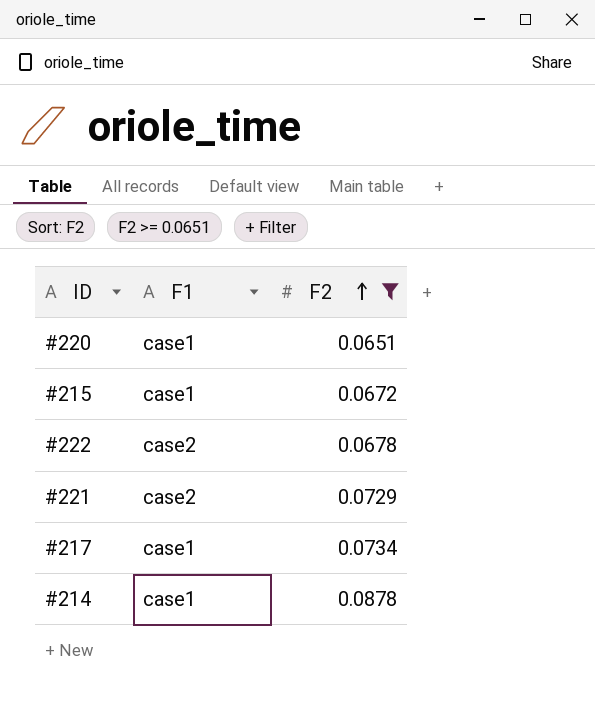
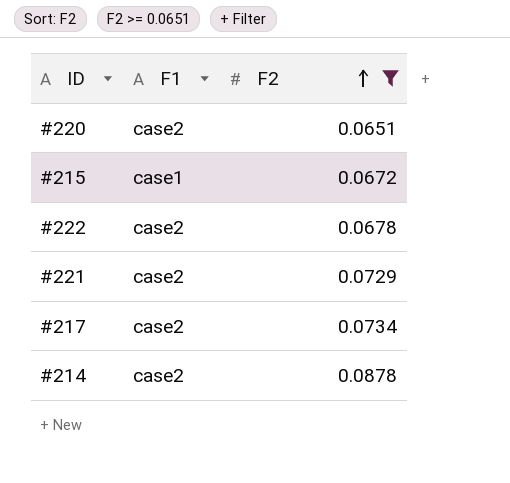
#220 | F1: case1 -> case2
#217 | F1: case1 -> case2
#214 | F1: case1 -> case2

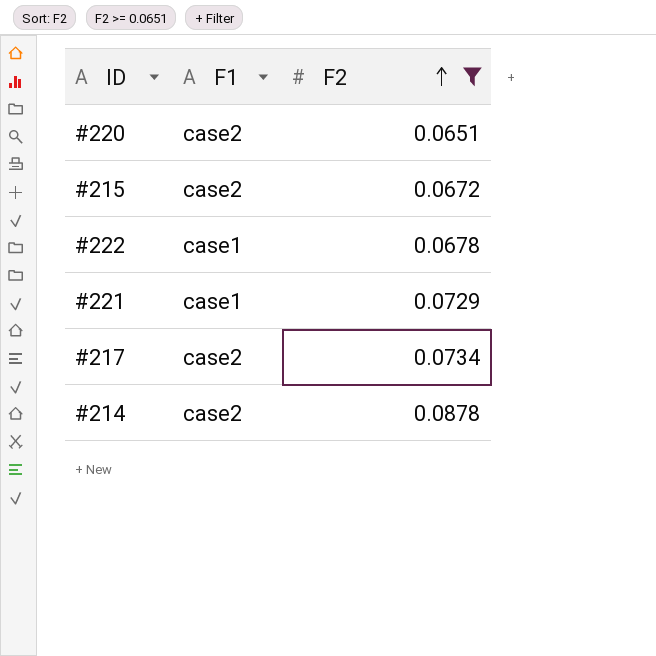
#215 | F1: case1 -> case2
#222 | F1: case2 -> case1
#221 | F1: case2 -> case1

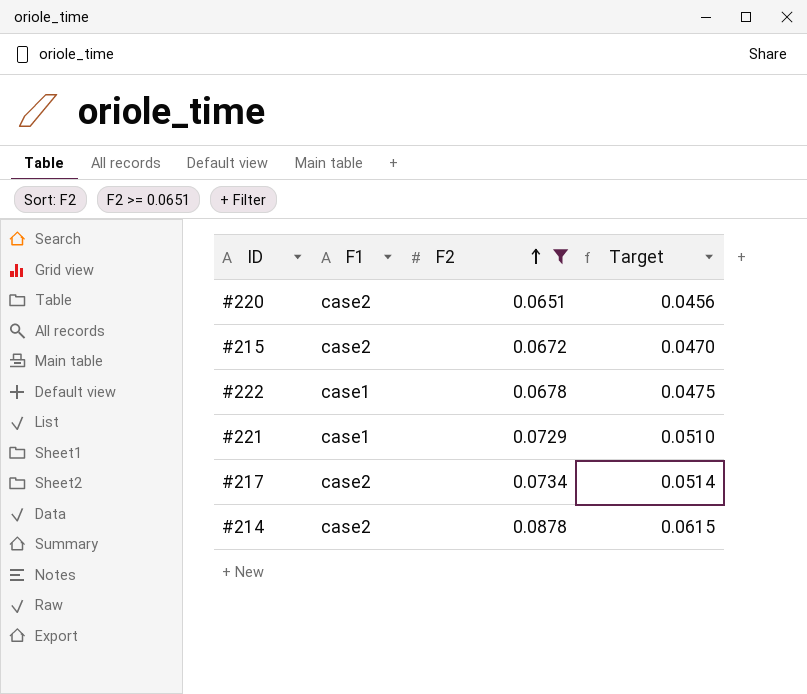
column Target | formula: none -> [F2] * 0.7

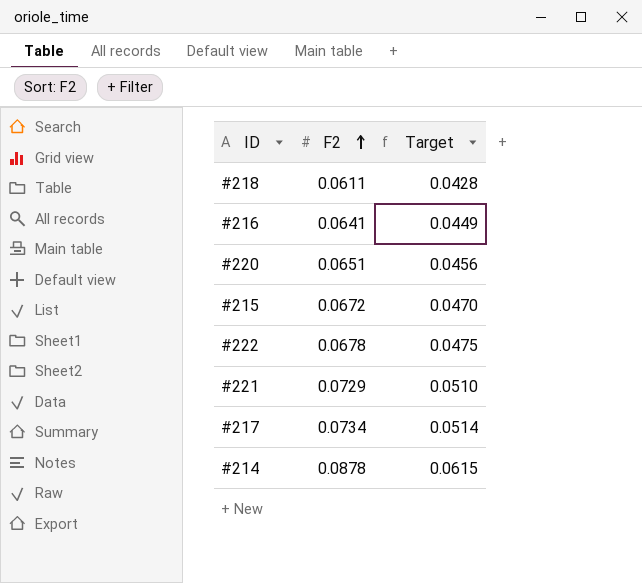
filter: F2 >= 0.0651 -> none
column F1 | position: 2 -> none

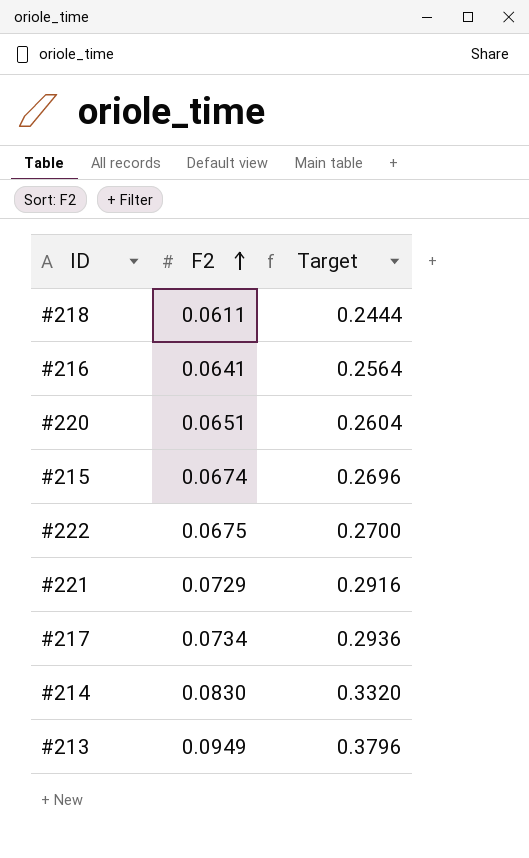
column Target | formula: [F2] * 0.7 -> [F2] * 4
#215 | F2: 0.0672 -> 0.0674
#222 | F2: 0.0678 -> 0.0675
#214 | F2: 0.0878 -> 0.0830
row #213: none -> 0.0949 | 0.3796

